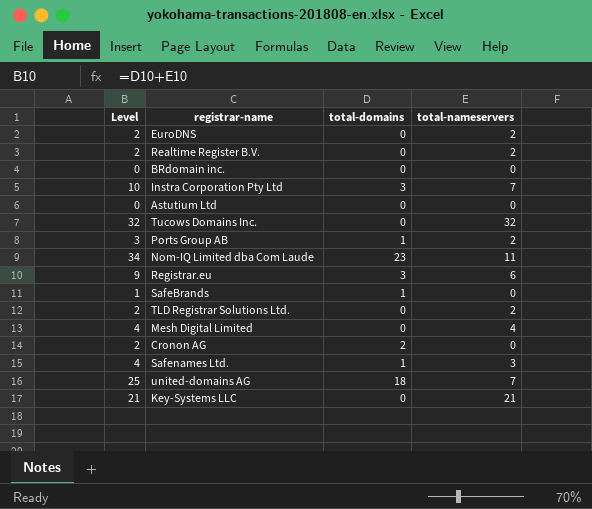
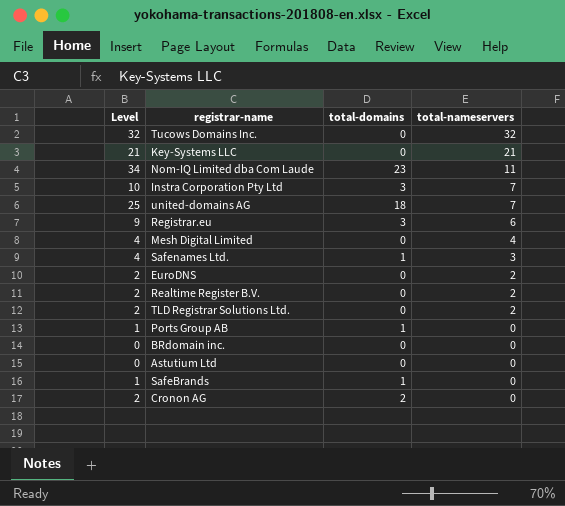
row order: none -> total-nameservers descending
Ports Group AB | Level: 3 -> 1
Ports Group AB | total-nameservers: 2 -> 0

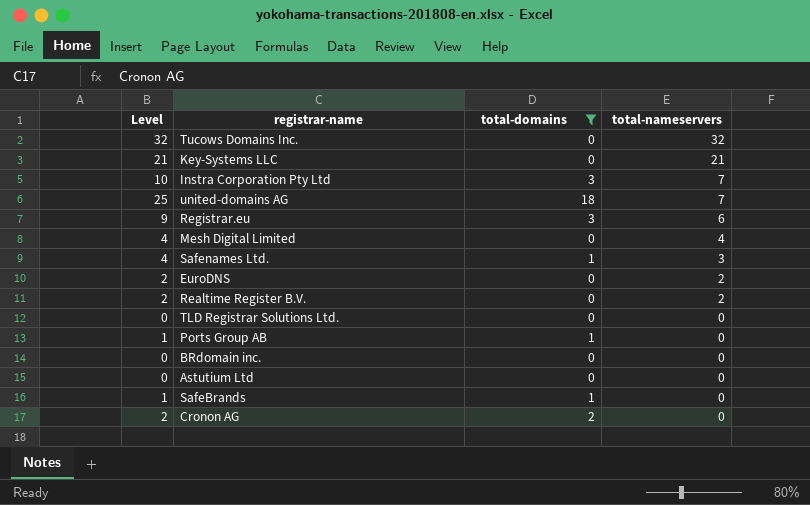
filter: none -> total-domains != 23
TLD Registrar Solutions Ltd. | Level: 2 -> 0
TLD Registrar Solutions Ltd. | total-nameservers: 2 -> 0

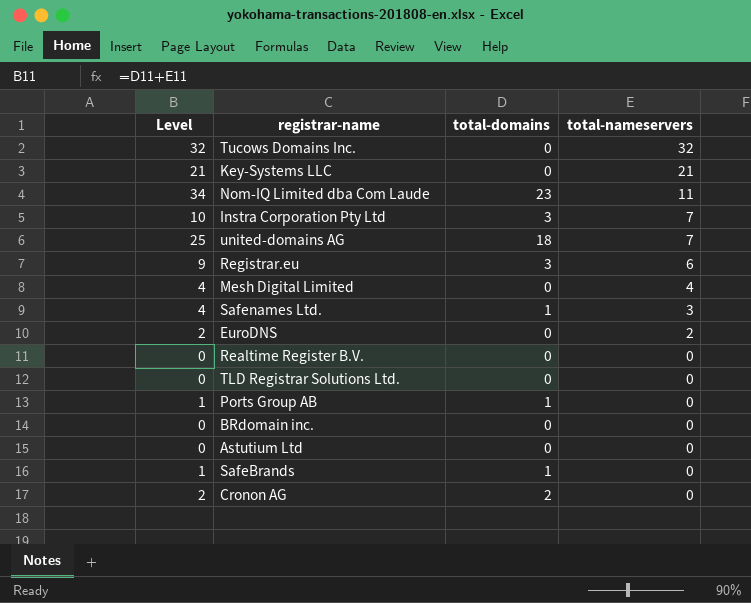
filter: total-domains != 23 -> none
Realtime Register B.V. | Level: 2 -> 0
Realtime Register B.V. | total-nameservers: 2 -> 0

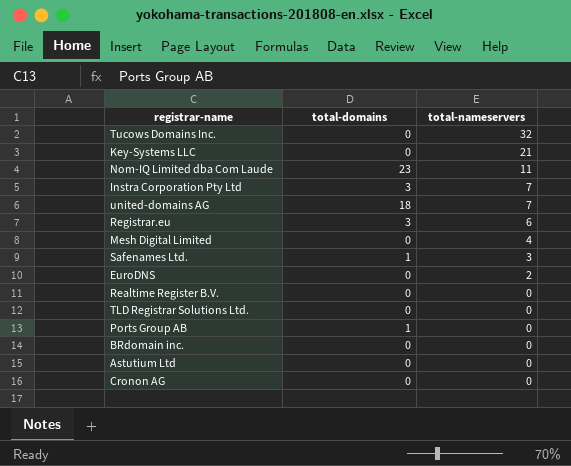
column Level | formula: [total-domains] + [total-nameservers] -> none
row SafeBrands: 1 | 1 | 0 -> none
Cronon AG | total-domains: 2 -> 0

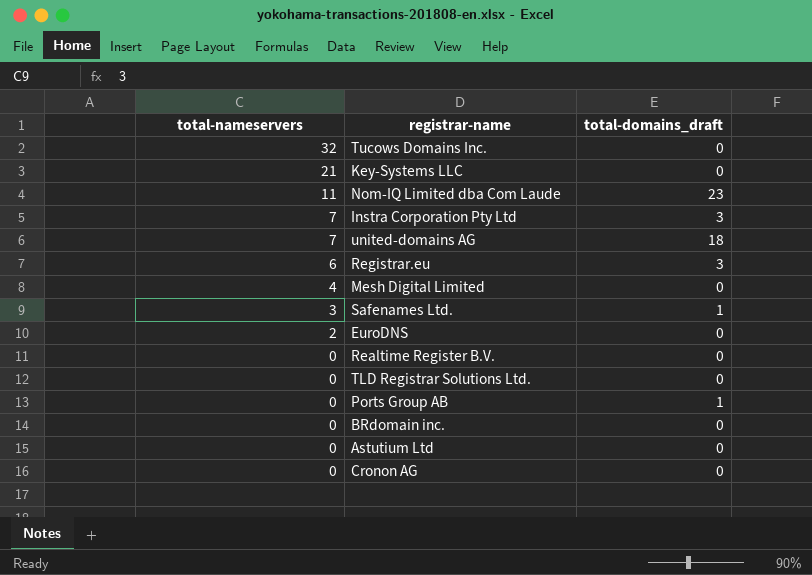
column total-nameservers | position: 3 -> 1
column name: total-domains -> total-domains_draft

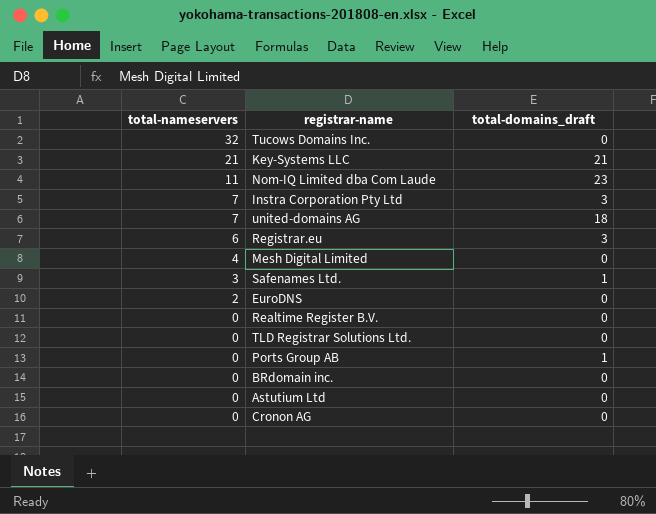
Key-Systems LLC | total-domains_draft: 0 -> 21

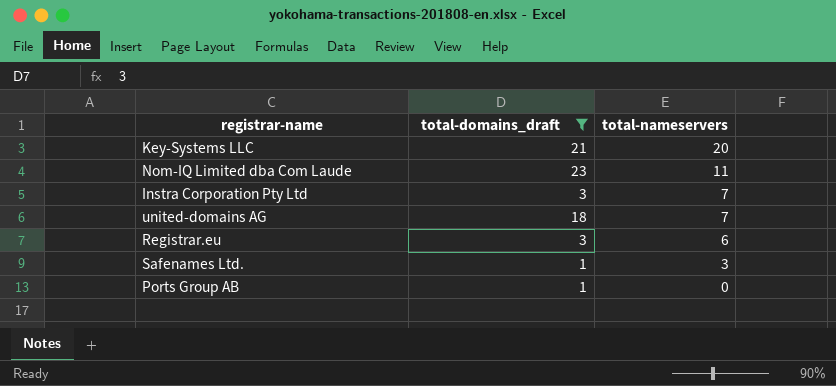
filter: none -> total-domains_draft != 0
column total-nameservers | position: 1 -> 3
Key-Systems LLC | total-nameservers: 21 -> 20

